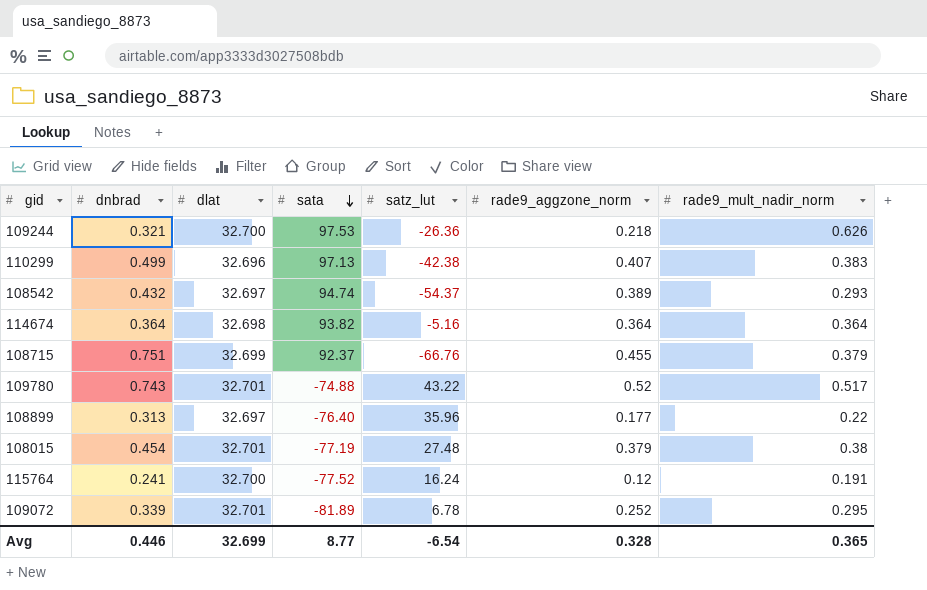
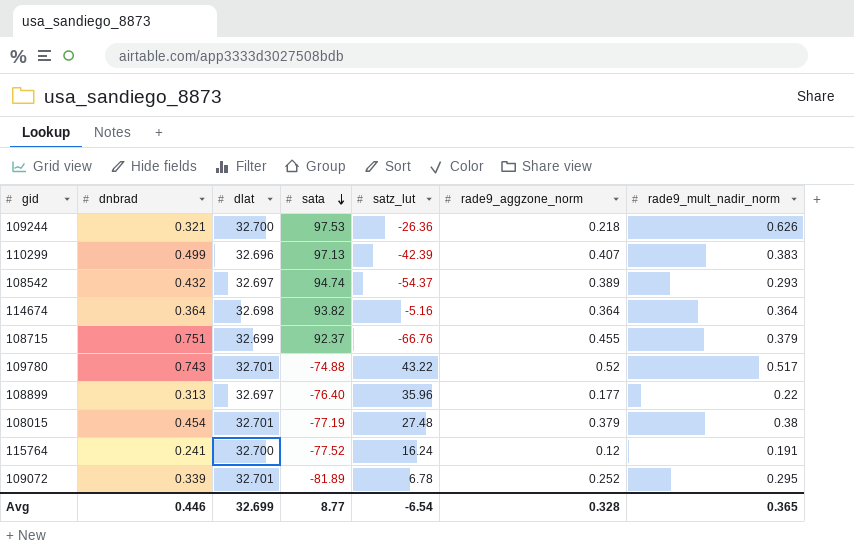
110299 | satz_lut: -42.38 -> -42.39

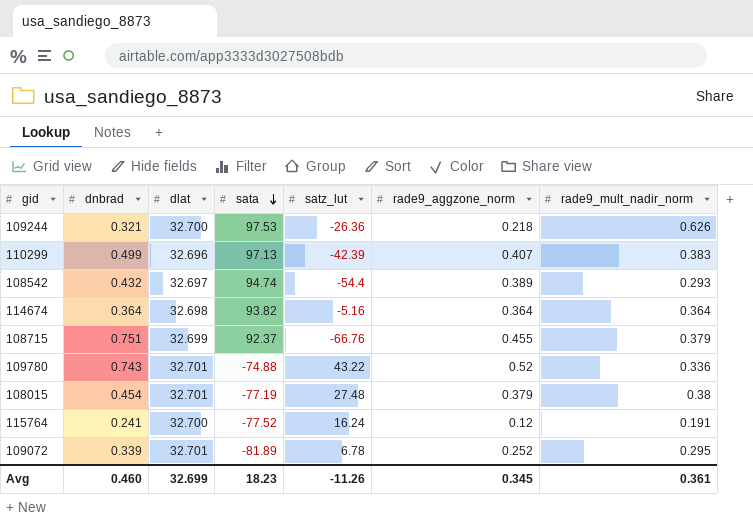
row 108899: 0.313 | 32.697 | -76.40 | 35.96 | 0.177 | 0.22 -> none
108542 | satz_lut: -54.37 -> -54.4
109780 | rade9_mult_nadir_norm: 0.517 -> 0.336
Avg | dnbrad: 0.446 -> 0.460
Avg | sata: 8.77 -> 18.23
Avg | satz_lut: -6.54 -> -11.26
Avg | rade9_aggzone_norm: 0.328 -> 0.345
Avg | rade9_mult_nadir_norm: 0.365 -> 0.361

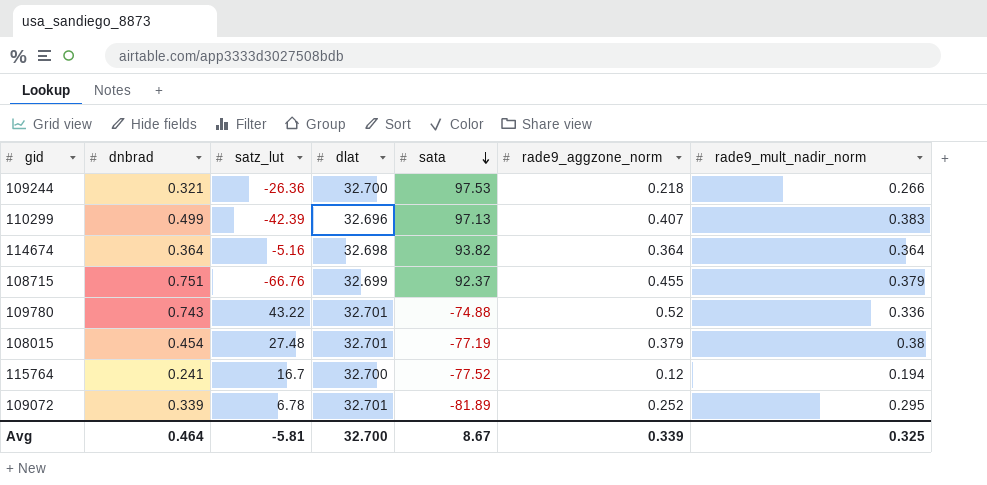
column satz_lut | position: 5 -> 3
row 108542: 0.432 | 32.697 | 94.74 | -54.4 | 0.389 | 0.293 -> none
109244 | rade9_mult_nadir_norm: 0.626 -> 0.266
115764 | satz_lut: 16.24 -> 16.7
115764 | rade9_mult_nadir_norm: 0.191 -> 0.194
Avg | dnbrad: 0.460 -> 0.464
Avg | satz_lut: -11.26 -> -5.81
Avg | dlat: 32.699 -> 32.700
Avg | sata: 18.23 -> 8.67
Avg | rade9_aggzone_norm: 0.345 -> 0.339
Avg | rade9_mult_nadir_norm: 0.361 -> 0.325

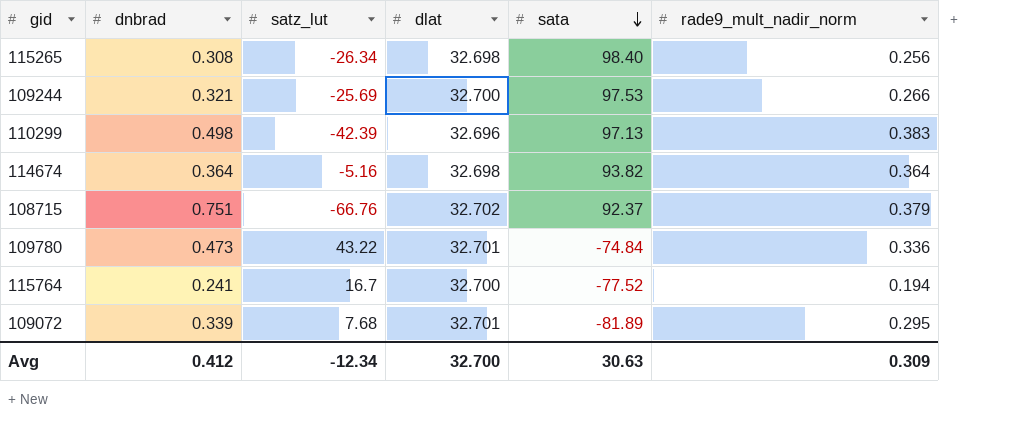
column rade9_aggzone_norm | position: 6 -> none
row 108015: 0.454 | 27.48 | 32.701 | -77.19 | 0.379 | 0.38 -> none
row 115265: none -> 0.308 | -26.34 | 32.698 | 98.40 | 0.256
109244 | satz_lut: -26.36 -> -25.69
110299 | dnbrad: 0.499 -> 0.498
108715 | dlat: 32.699 -> 32.702
109780 | dnbrad: 0.743 -> 0.473
109780 | sata: -74.88 -> -74.84
109072 | satz_lut: 6.78 -> 7.68
Avg | dnbrad: 0.464 -> 0.412
Avg | satz_lut: -5.81 -> -12.34
Avg | sata: 8.67 -> 30.63
Avg | rade9_mult_nadir_norm: 0.325 -> 0.309

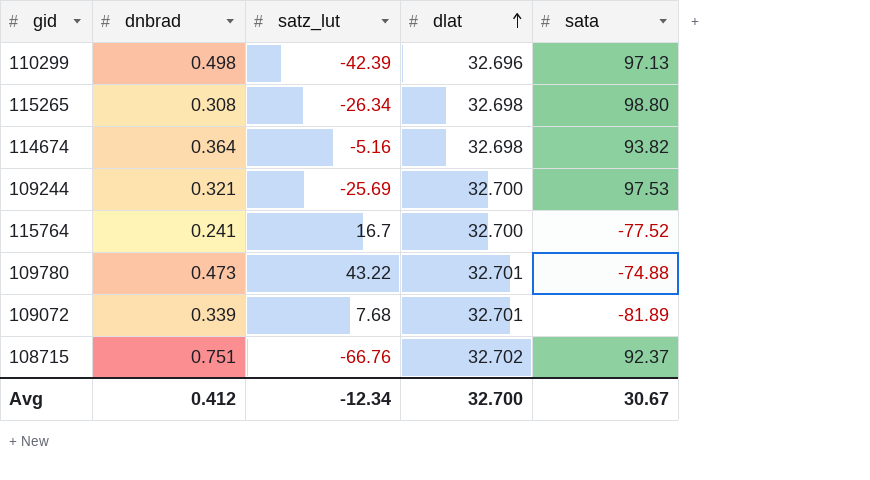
row order: sata descending -> dlat ascending
column rade9_mult_nadir_norm | position: 6 -> none
115265 | sata: 98.40 -> 98.80
109780 | sata: -74.84 -> -74.88
Avg | sata: 30.63 -> 30.67

